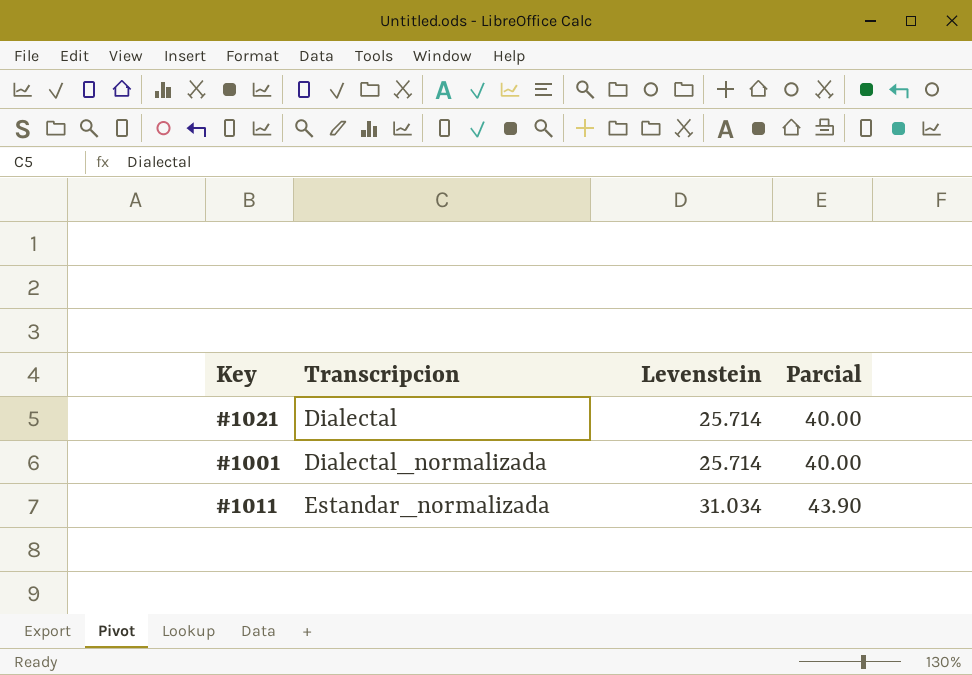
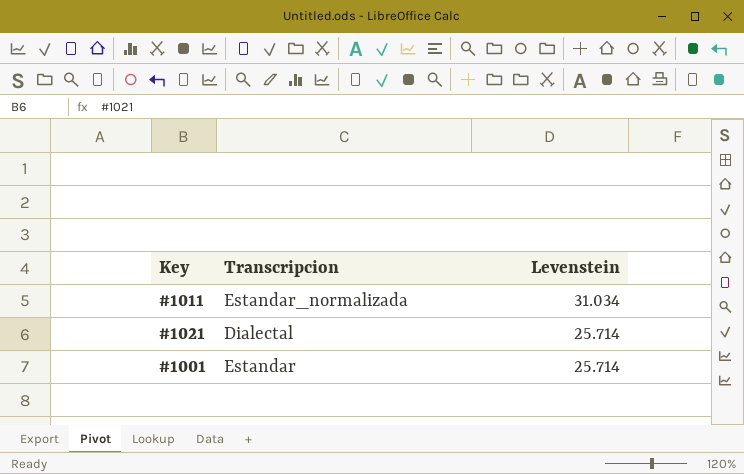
row order: Transcripcion ascending -> Levenstein descending
column Parcial | position: 4 -> none
#1001 | Transcripcion: Dialectal_normalizada -> Estandar

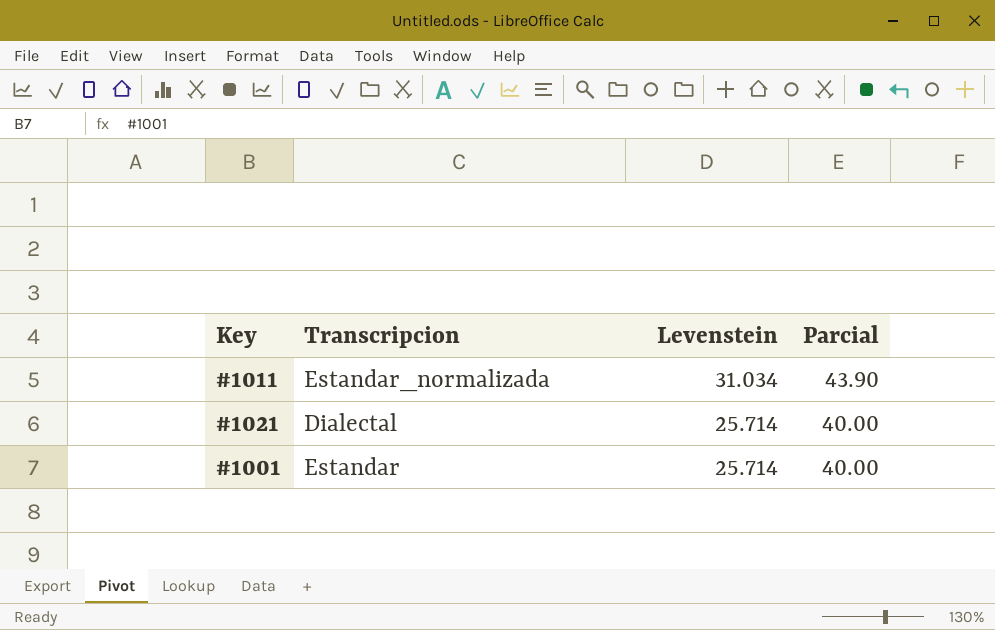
column Parcial | position: none -> 4

